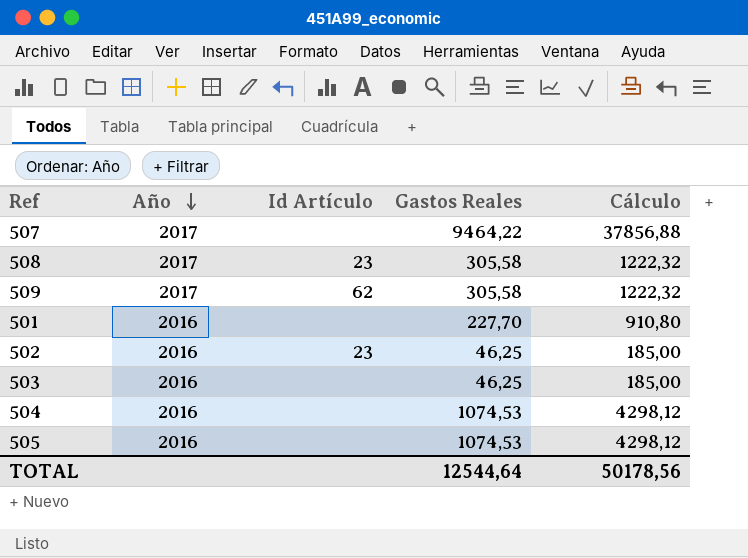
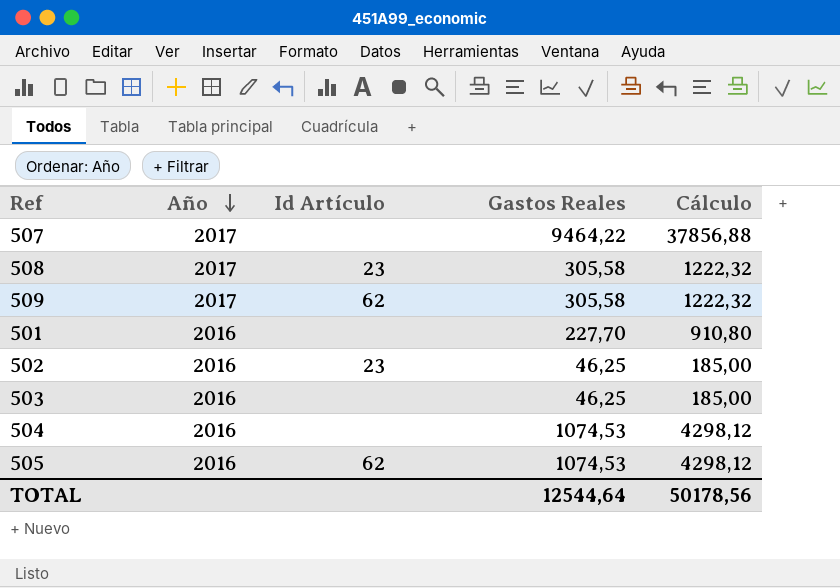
505 | Id Artículo: none -> 62

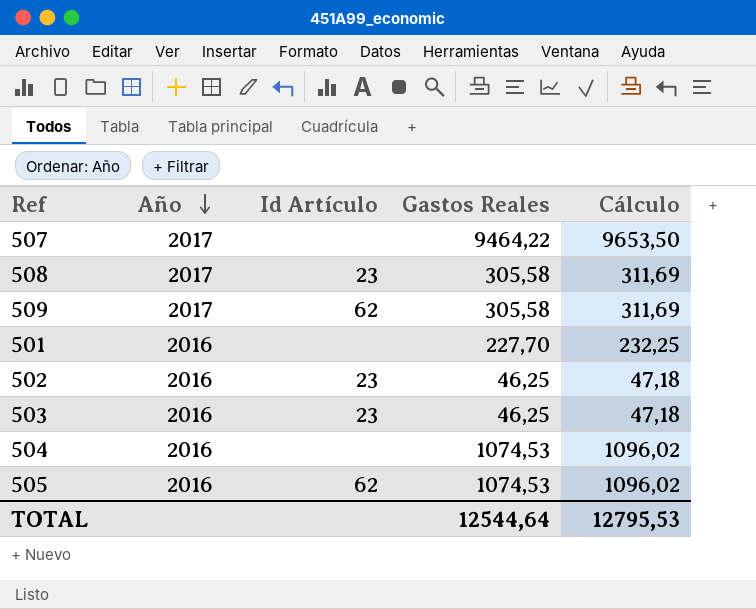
column Cálculo | formula: [Gastos Reales] * 4 -> [Gastos Reales] * 1,02
503 | Id Artículo: none -> 23
TOTAL | Cálculo: 50178,56 -> 12795,53

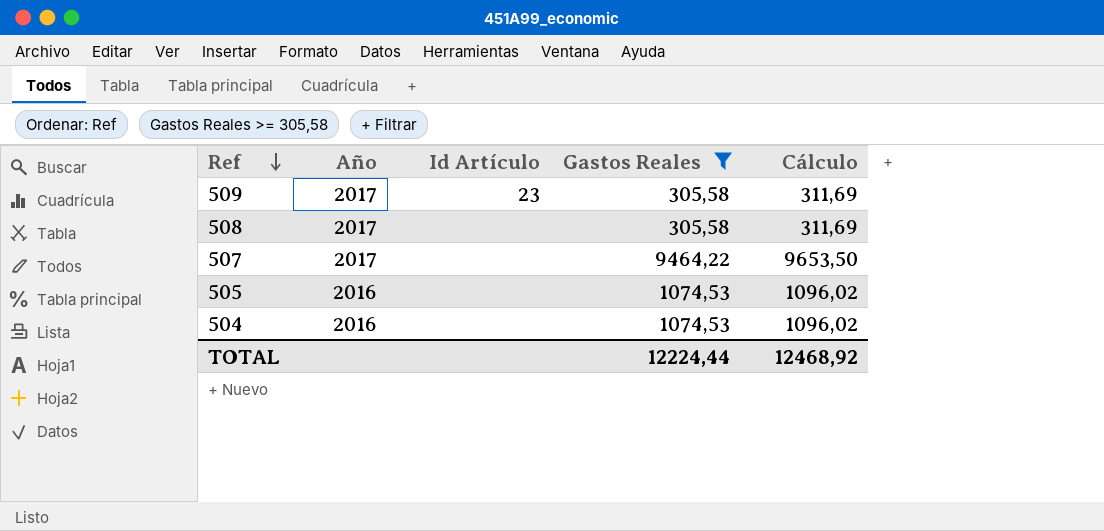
filter: none -> Gastos Reales >= 305,58
row order: Año descending -> Ref descending
509 | Id Artículo: 62 -> 23
508 | Id Artículo: 23 -> none
505 | Id Artículo: 62 -> none
TOTAL | Gastos Reales: 12544,64 -> 12224,44
TOTAL | Cálculo: 12795,53 -> 12468,92

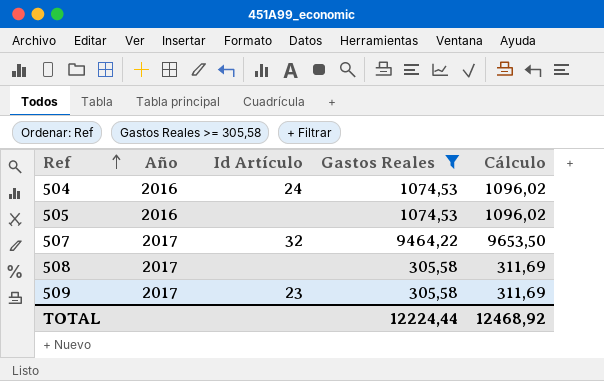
row order: Ref descending -> Ref ascending
504 | Id Artículo: none -> 24
507 | Id Artículo: none -> 32

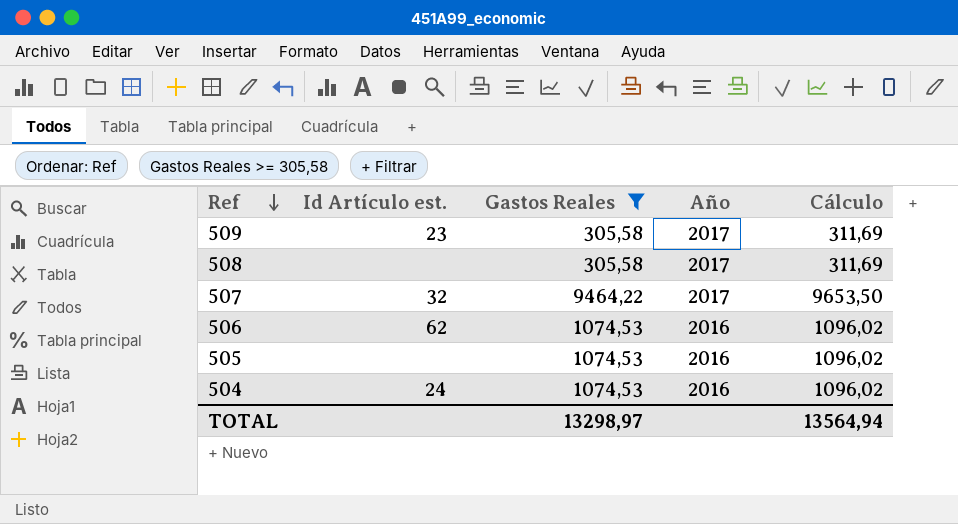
row order: Ref ascending -> Ref descending
column name: Id Artículo -> Id Artículo est.
column Año | position: 2 -> 4
row 506: none -> 62 | 1074,53 | 2016 | 1096,02
TOTAL | Gastos Reales: 12224,44 -> 13298,97
TOTAL | Cálculo: 12468,92 -> 13564,94

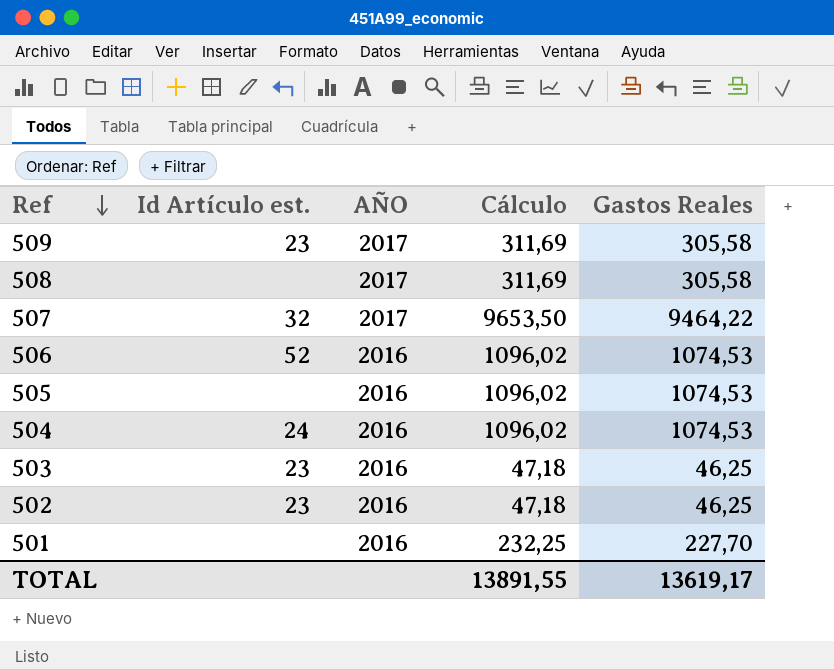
filter: Gastos Reales >= 305,58 -> none
column name: Año -> AÑO
column Gastos Reales | position: 3 -> 5
506 | Id Artículo est.: 62 -> 52
TOTAL | Cálculo: 13564,94 -> 13891,55
TOTAL | Gastos Reales: 13298,97 -> 13619,17

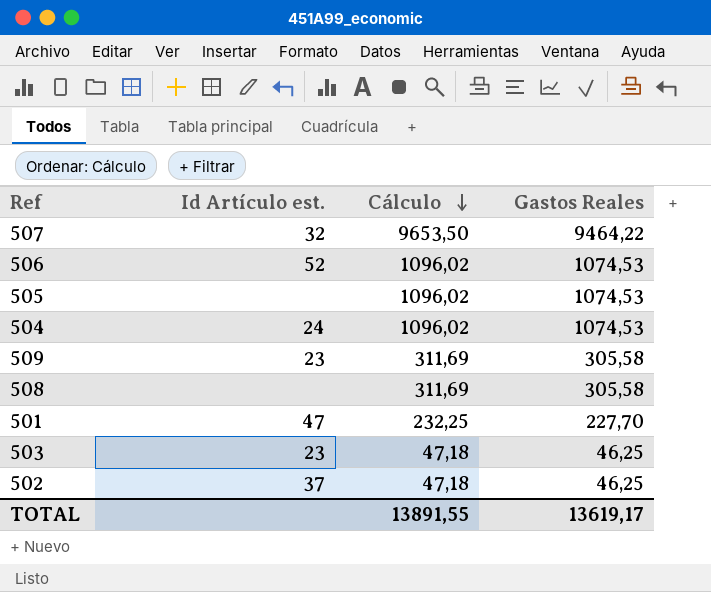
row order: Ref descending -> Cálculo descending
column AÑO | position: 3 -> none
501 | Id Artículo est.: none -> 47
502 | Id Artículo est.: 23 -> 37

